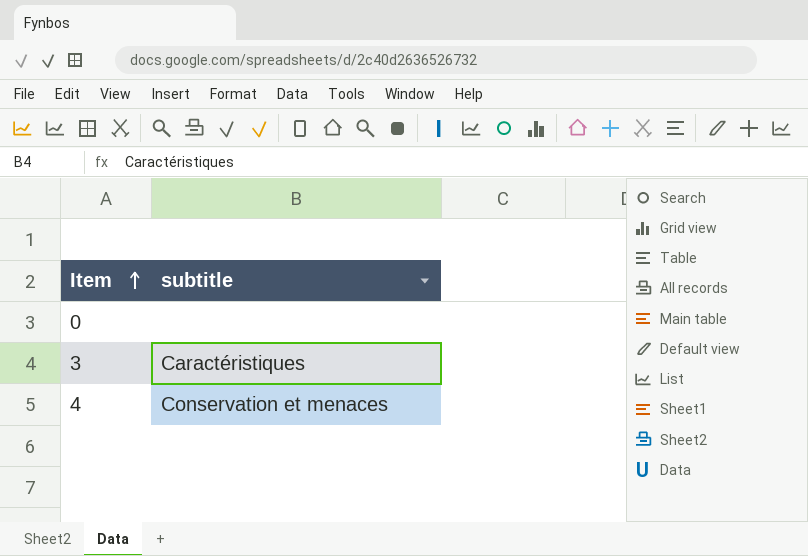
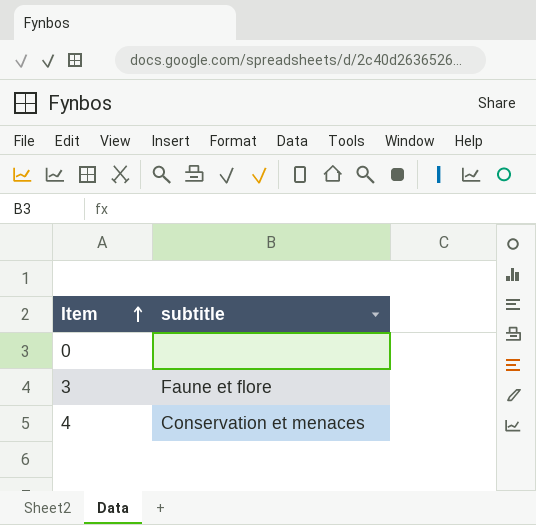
3 | subtitle: Caractéristiques -> Faune et flore

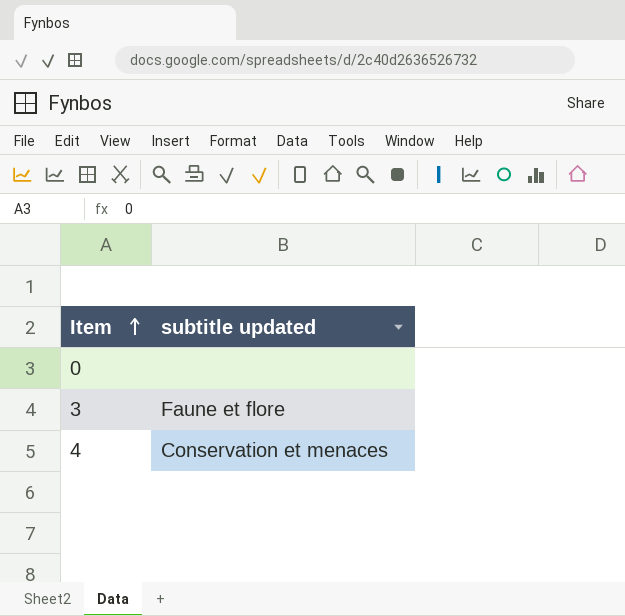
column name: subtitle -> subtitle updated

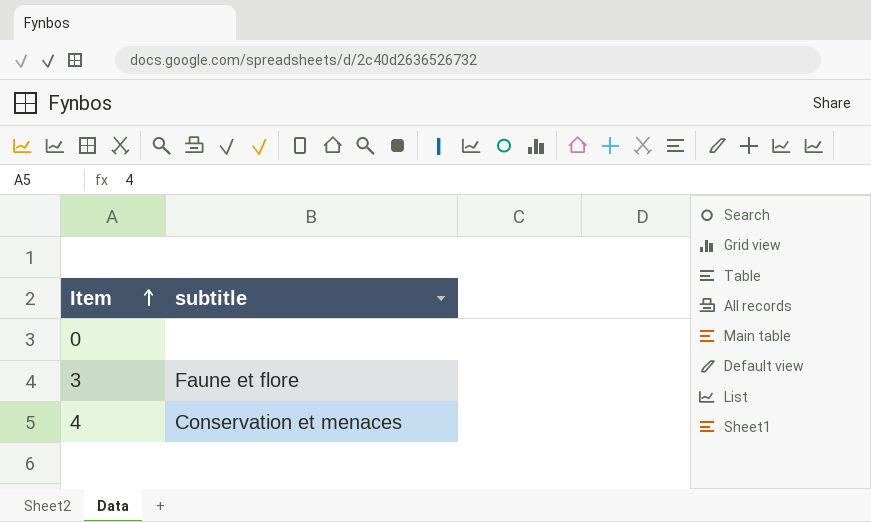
column name: subtitle updated -> subtitle

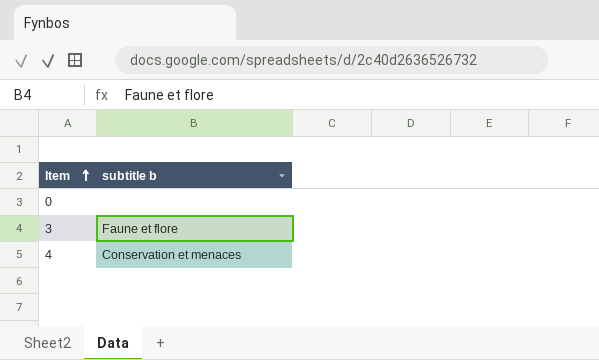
column name: subtitle -> subtitle b

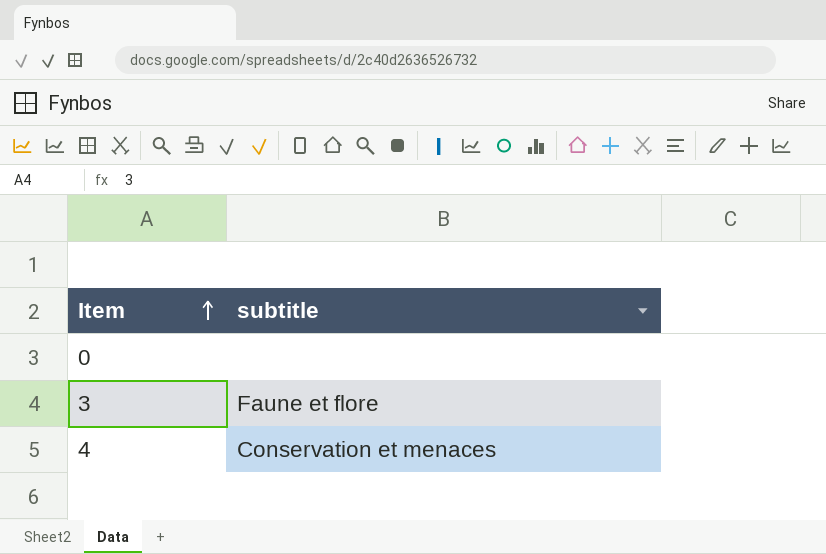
column name: subtitle b -> subtitle

